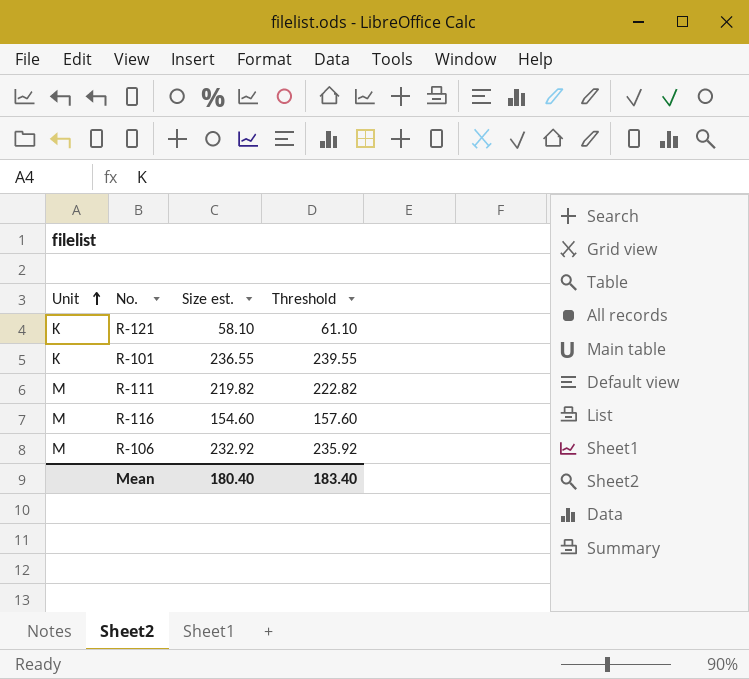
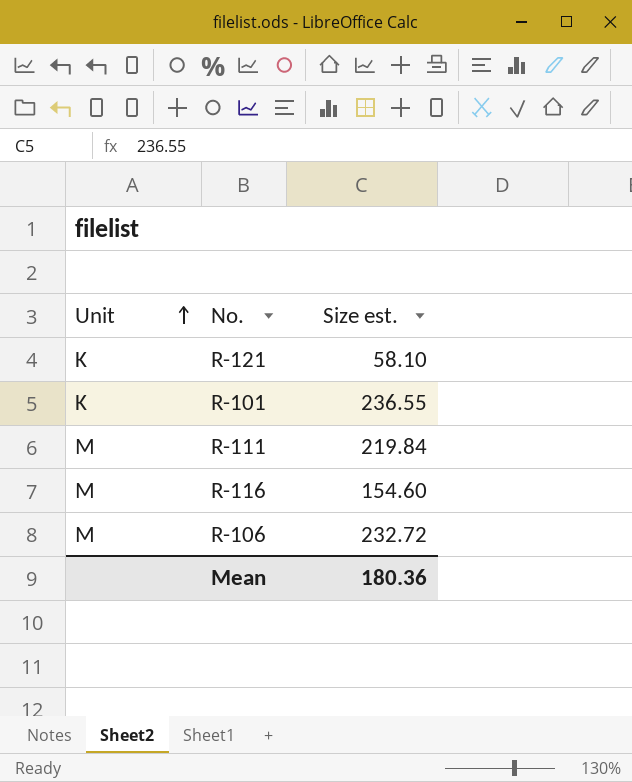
column Threshold | formula: [Size est.] + 3 -> none
R-111 | Size est.: 219.82 -> 219.84
R-106 | Size est.: 232.92 -> 232.72
Mean | Size est.: 180.40 -> 180.36

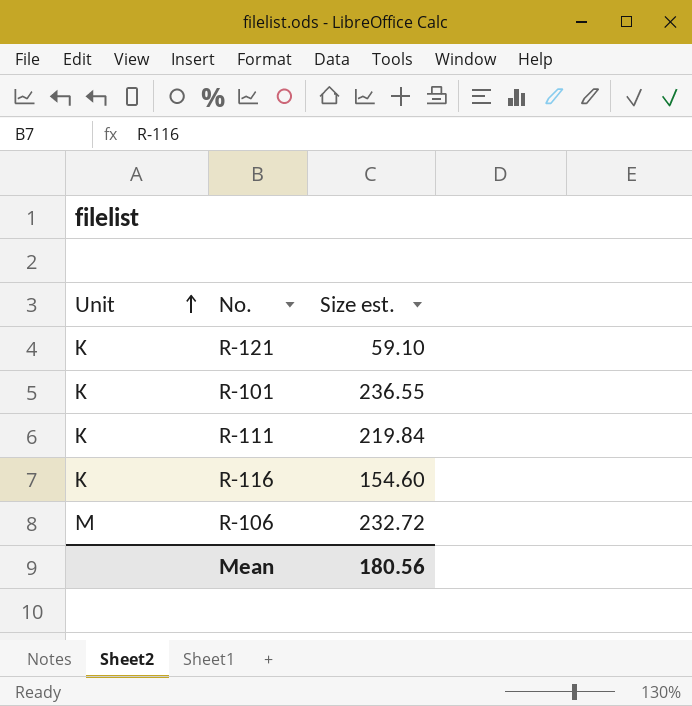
R-121 | Size est.: 58.10 -> 59.10
R-111 | Unit: M -> K
R-116 | Unit: M -> K
Mean | Size est.: 180.36 -> 180.56

